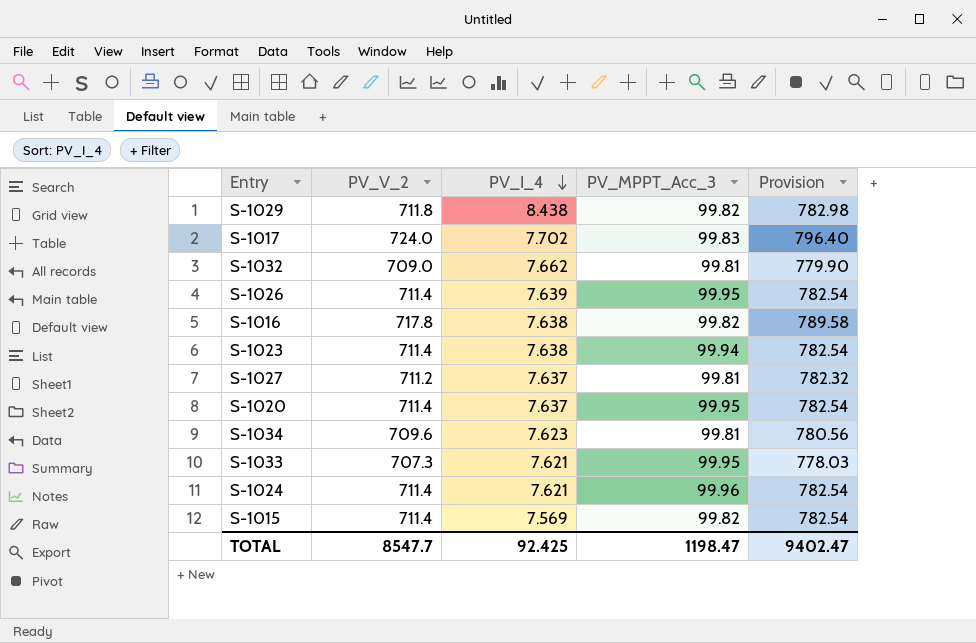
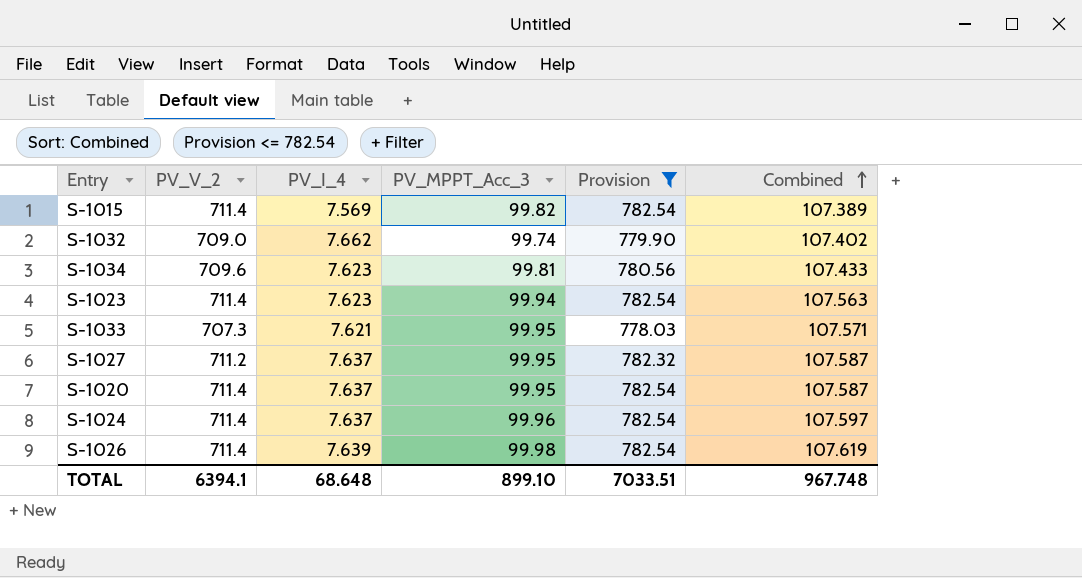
filter: none -> Provision <= 782.54
row order: PV_I_4 descending -> Combined ascending
column Combined | formula: none -> [PV_I_4] + [PV_MPPT_Acc_3]
S-1032 | PV_MPPT_Acc_3: 99.81 -> 99.74
S-1023 | PV_I_4: 7.638 -> 7.623
S-1027 | PV_MPPT_Acc_3: 99.81 -> 99.95
S-1024 | PV_I_4: 7.621 -> 7.637
S-1026 | PV_MPPT_Acc_3: 99.95 -> 99.98
TOTAL | PV_V_2: 8547.7 -> 6394.1
TOTAL | PV_I_4: 92.425 -> 68.648
TOTAL | PV_MPPT_Acc_3: 1198.47 -> 899.10
TOTAL | Provision: 9402.47 -> 7033.51

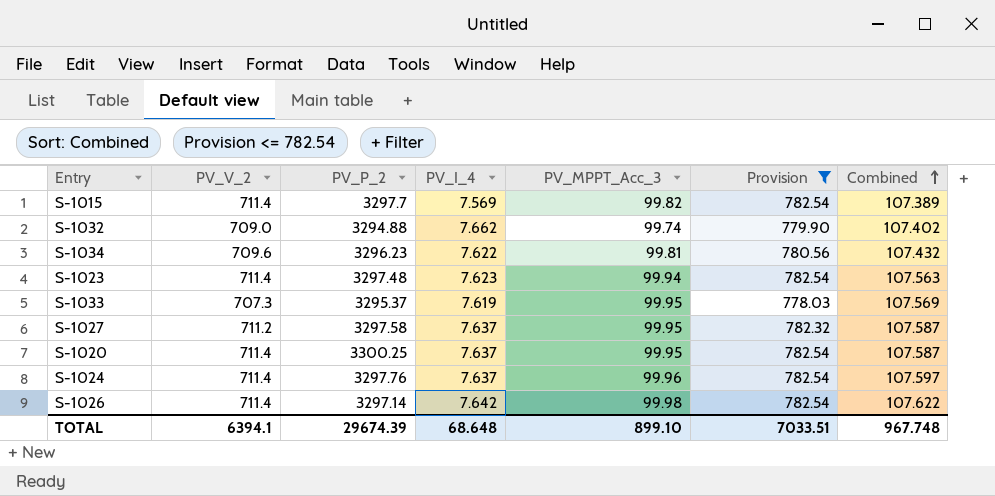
column PV_P_2 | position: none -> 3
S-1034 | PV_I_4: 7.623 -> 7.622
S-1034 | Combined: 107.433 -> 107.432
S-1033 | PV_I_4: 7.621 -> 7.619
S-1033 | Combined: 107.571 -> 107.569
S-1026 | PV_I_4: 7.639 -> 7.642
S-1026 | Combined: 107.619 -> 107.622

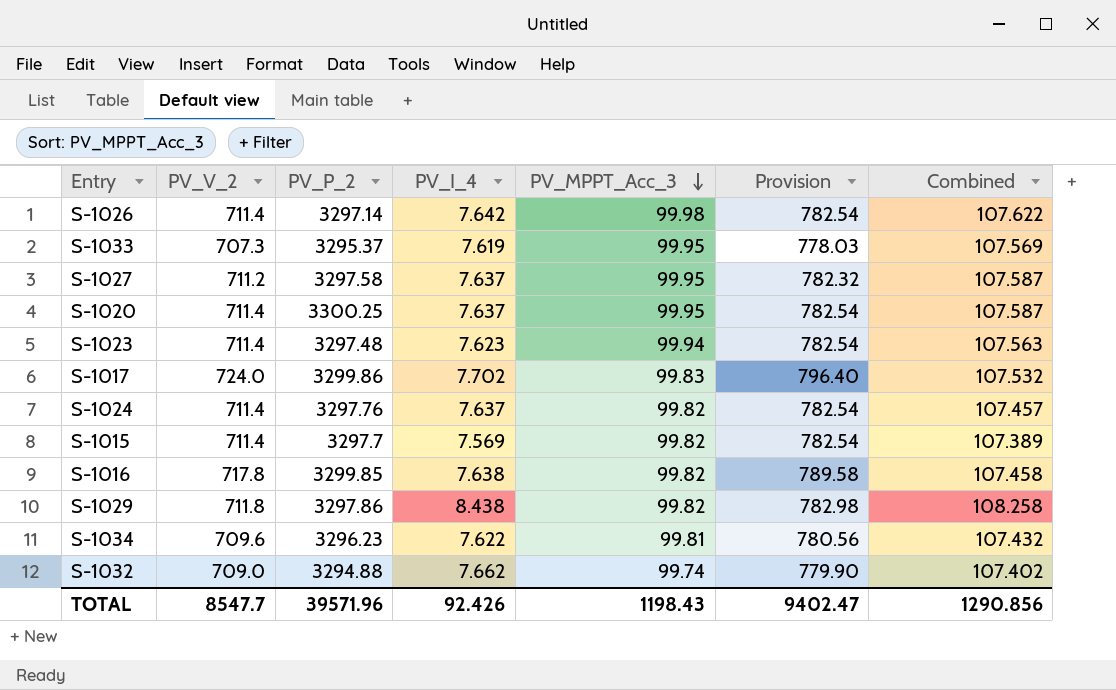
filter: Provision <= 782.54 -> none
row order: Combined ascending -> PV_MPPT_Acc_3 descending
S-1024 | PV_MPPT_Acc_3: 99.96 -> 99.82
S-1024 | Combined: 107.597 -> 107.457
TOTAL | PV_V_2: 6394.1 -> 8547.7
TOTAL | PV_P_2: 29674.39 -> 39571.96
TOTAL | PV_I_4: 68.648 -> 92.426
TOTAL | PV_MPPT_Acc_3: 899.10 -> 1198.43
TOTAL | Provision: 7033.51 -> 9402.47
TOTAL | Combined: 967.748 -> 1290.856

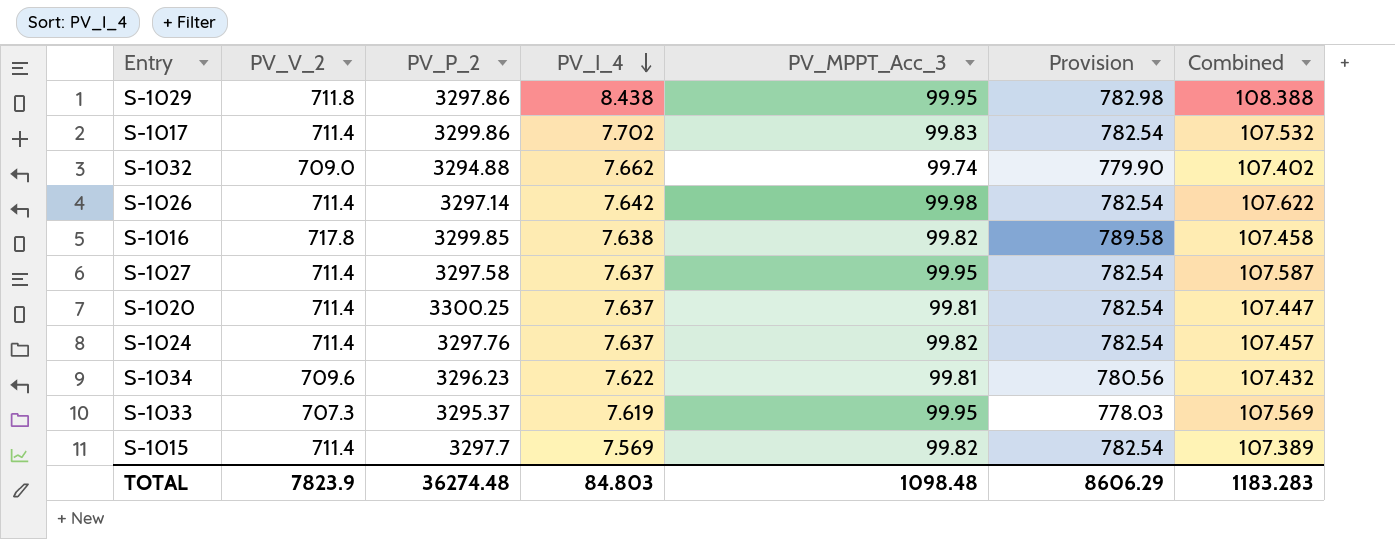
row order: PV_MPPT_Acc_3 descending -> PV_I_4 descending
row S-1023: 711.4 | 3297.48 | 7.623 | 99.94 | 782.54 | 107.563 -> none
S-1029 | PV_MPPT_Acc_3: 99.82 -> 99.95
S-1029 | Combined: 108.258 -> 108.388
S-1017 | PV_V_2: 724.0 -> 711.4
S-1017 | Provision: 796.40 -> 782.54
S-1027 | PV_V_2: 711.2 -> 711.4
S-1027 | Provision: 782.32 -> 782.54
S-1020 | PV_MPPT_Acc_3: 99.95 -> 99.81
S-1020 | Combined: 107.587 -> 107.447
TOTAL | PV_V_2: 8547.7 -> 7823.9
TOTAL | PV_P_2: 39571.96 -> 36274.48
TOTAL | PV_I_4: 92.426 -> 84.803
TOTAL | PV_MPPT_Acc_3: 1198.43 -> 1098.48
TOTAL | Provision: 9402.47 -> 8606.29
TOTAL | Combined: 1290.856 -> 1183.283

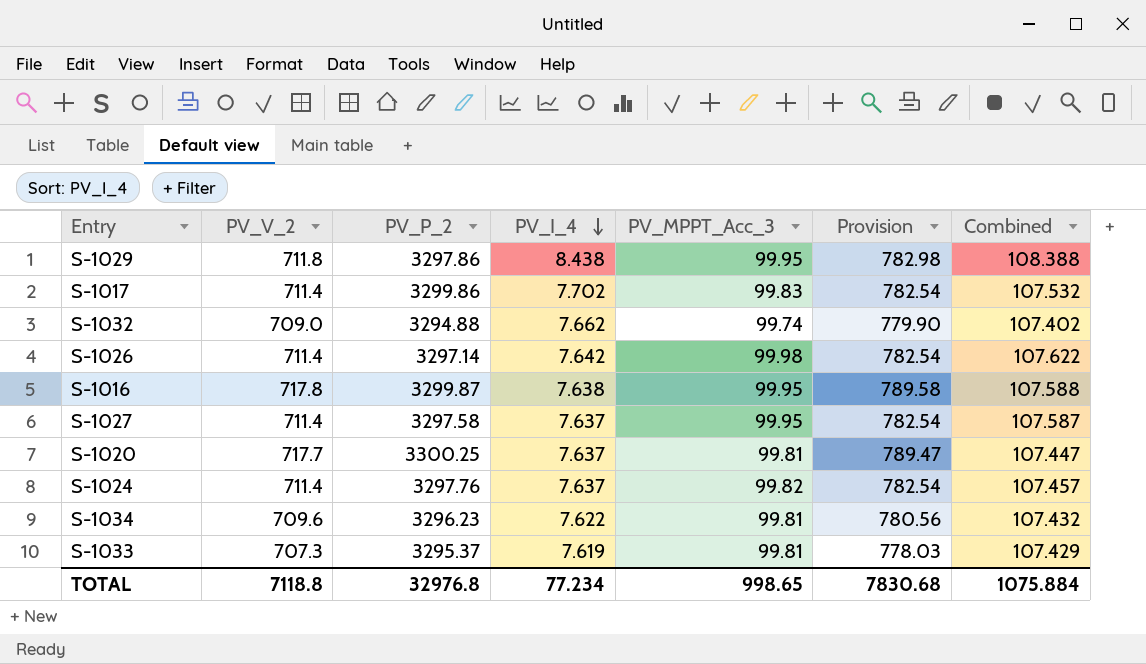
row S-1015: 711.4 | 3297.7 | 7.569 | 99.82 | 782.54 | 107.389 -> none
S-1016 | PV_P_2: 3299.85 -> 3299.87
S-1016 | PV_MPPT_Acc_3: 99.82 -> 99.95
S-1016 | Combined: 107.458 -> 107.588
S-1020 | PV_V_2: 711.4 -> 717.7
S-1020 | Provision: 782.54 -> 789.47
S-1033 | PV_MPPT_Acc_3: 99.95 -> 99.81
S-1033 | Combined: 107.569 -> 107.429
TOTAL | PV_V_2: 7823.9 -> 7118.8
TOTAL | PV_P_2: 36274.48 -> 32976.8
TOTAL | PV_I_4: 84.803 -> 77.234
TOTAL | PV_MPPT_Acc_3: 1098.48 -> 998.65
TOTAL | Provision: 8606.29 -> 7830.68
TOTAL | Combined: 1183.283 -> 1075.884

